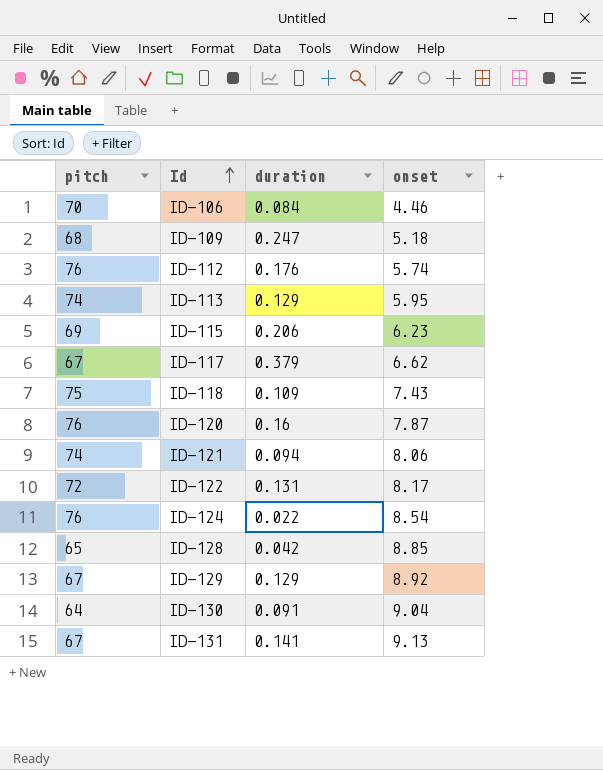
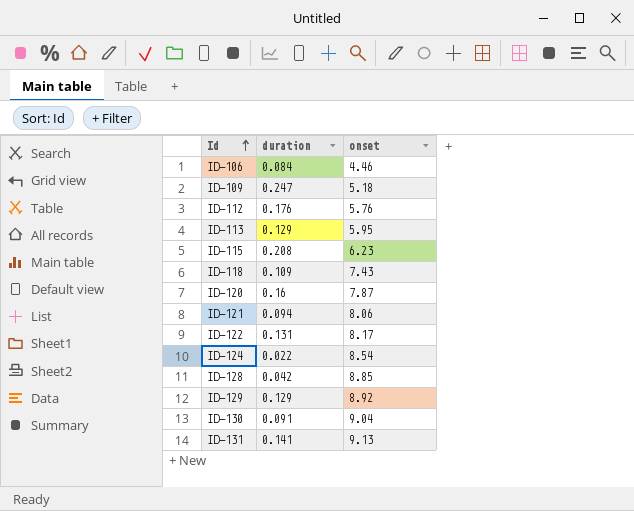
column pitch | position: 1 -> none
row ID-117: 67 | 0.379 | 6.62 -> none
ID-112 | onset: 5.74 -> 5.76
ID-115 | duration: 0.206 -> 0.208

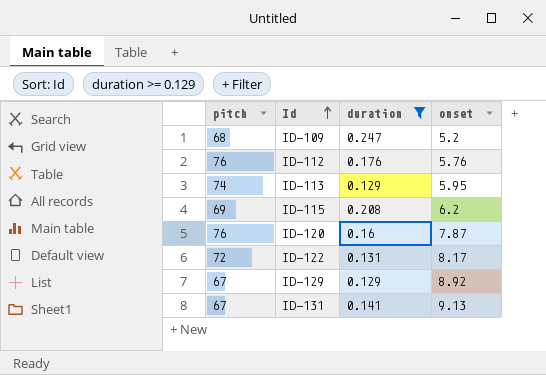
filter: none -> duration >= 0.129
column pitch | position: none -> 1
ID-109 | onset: 5.18 -> 5.2
ID-115 | onset: 6.23 -> 6.2

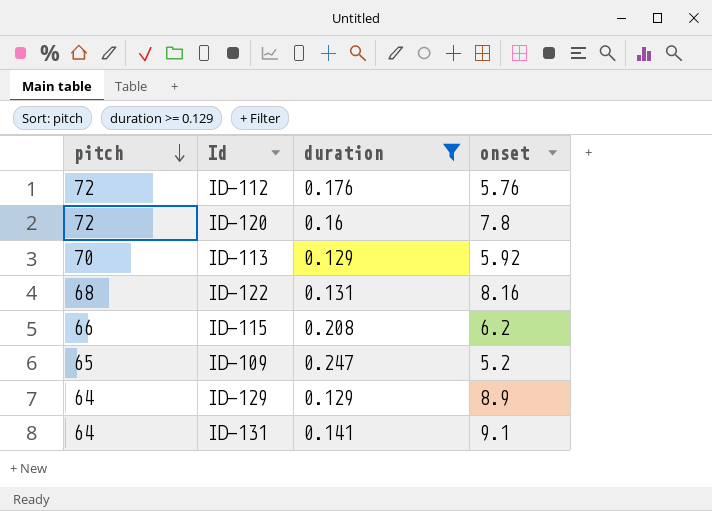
row order: Id ascending -> pitch descending
ID-112 | pitch: 76 -> 72
ID-120 | pitch: 76 -> 72
ID-120 | onset: 7.87 -> 7.8
ID-113 | pitch: 74 -> 70
ID-113 | onset: 5.95 -> 5.92
ID-122 | pitch: 72 -> 68
ID-122 | onset: 8.17 -> 8.16
ID-115 | pitch: 69 -> 66
ID-109 | pitch: 68 -> 65
ID-129 | pitch: 67 -> 64
ID-129 | onset: 8.92 -> 8.9
ID-131 | pitch: 67 -> 64
ID-131 | onset: 9.13 -> 9.1

